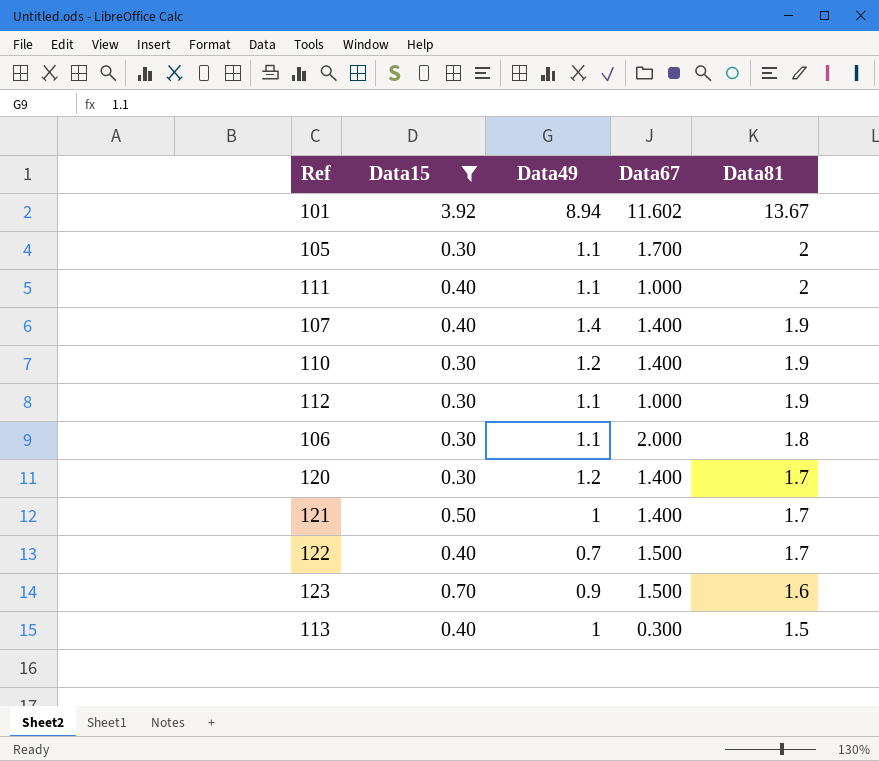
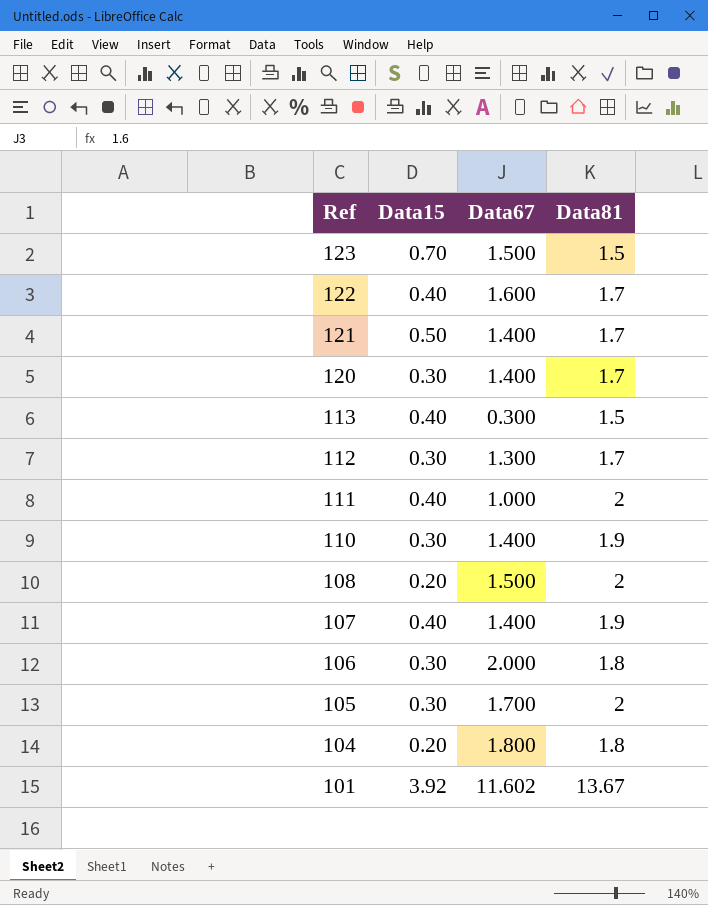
filter: Data15 != 0.20 -> none
row order: Data81 descending -> Ref descending
column Data49 | position: 3 -> none
123 | Data81: 1.6 -> 1.5
122 | Data67: 1.500 -> 1.600
112 | Data67: 1.000 -> 1.300
112 | Data81: 1.9 -> 1.7

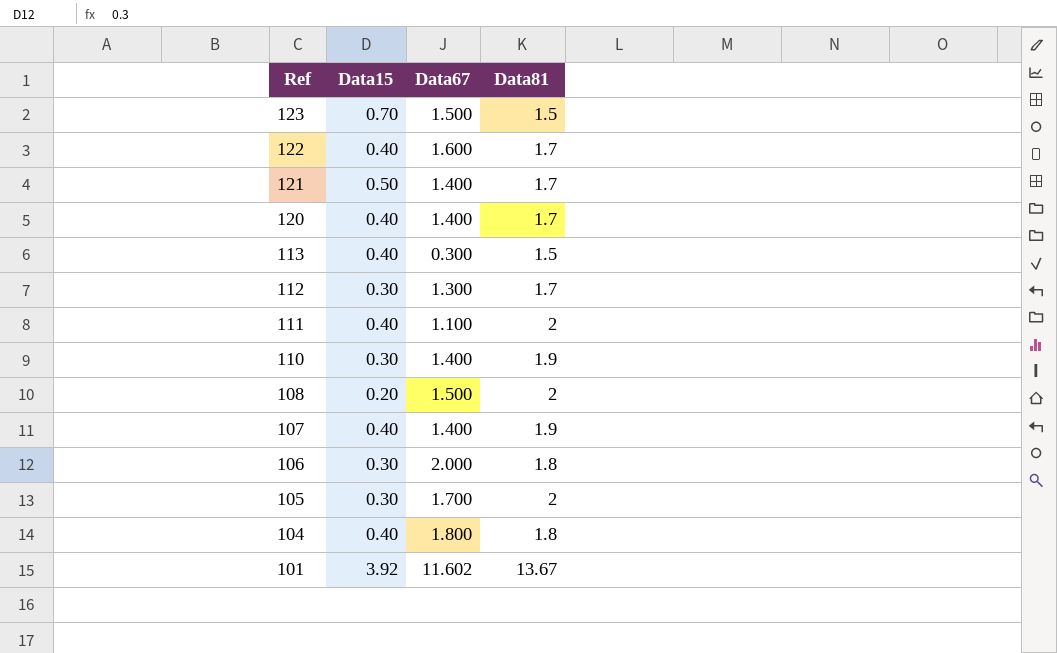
120 | Data15: 0.30 -> 0.40
111 | Data67: 1.000 -> 1.100
104 | Data15: 0.20 -> 0.40

